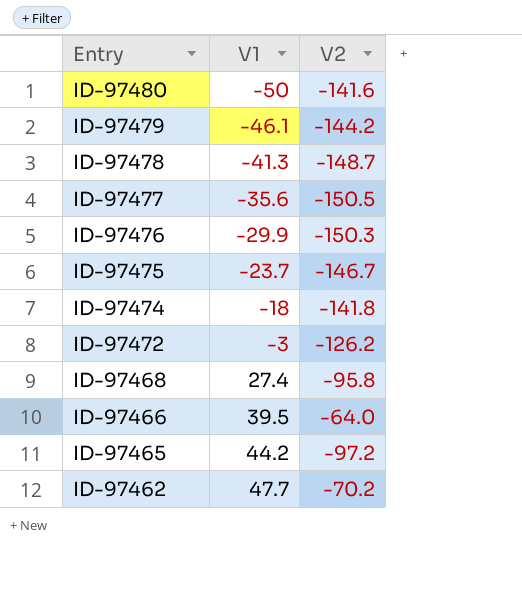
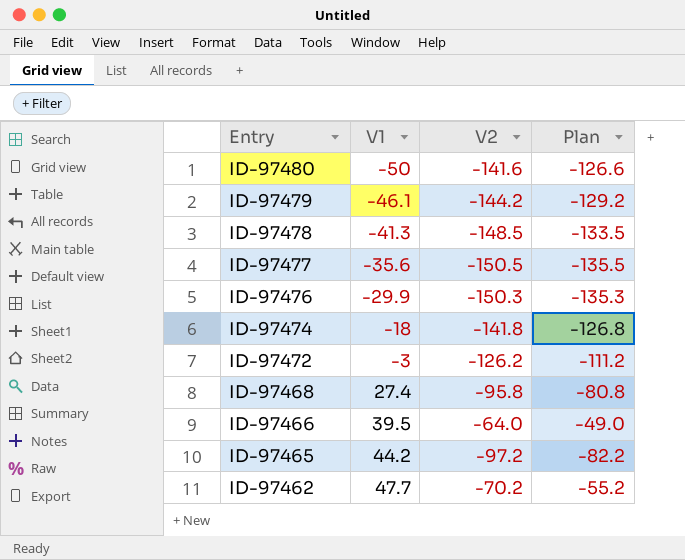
column Plan | formula: none -> [V2] + 15
row ID-97475: -23.7 | -146.7 -> none
ID-97478 | V2: -148.7 -> -148.5

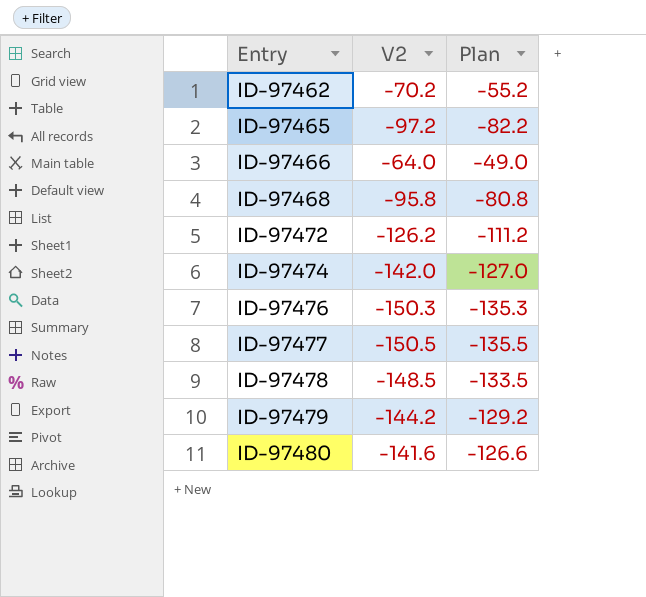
row order: Entry descending -> Entry ascending
column V1 | position: 2 -> none
ID-97474 | V2: -141.8 -> -142.0
ID-97474 | Plan: -126.8 -> -127.0

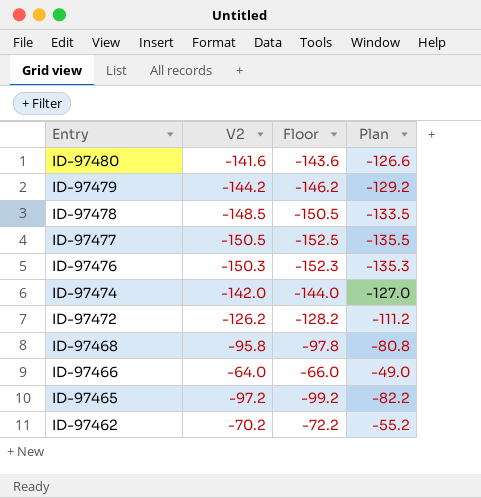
row order: Entry ascending -> Entry descending
column Floor | formula: none -> [V2] - 2

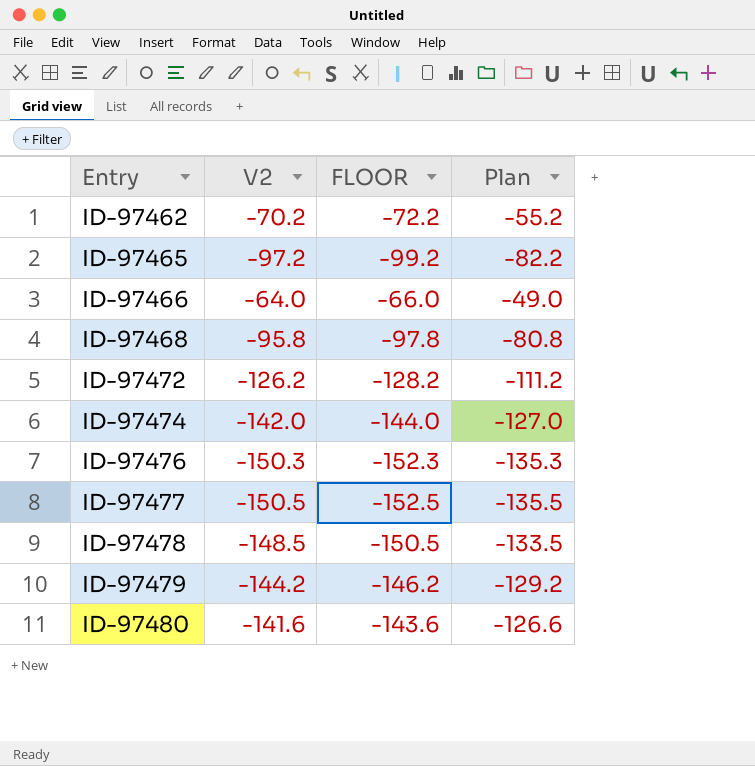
row order: Entry descending -> Entry ascending
column name: Floor -> FLOOR

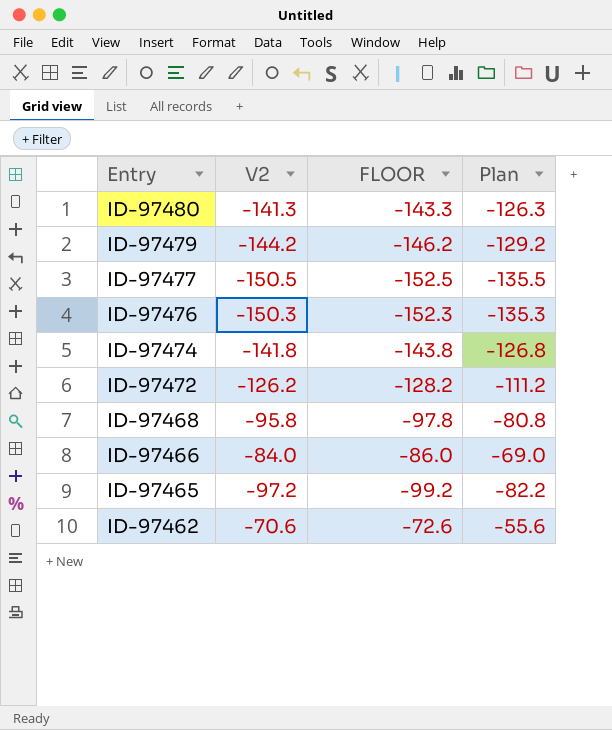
row order: Entry ascending -> Entry descending
row ID-97478: -148.5 | -150.5 | -133.5 -> none
ID-97480 | V2: -141.6 -> -141.3
ID-97480 | FLOOR: -143.6 -> -143.3
ID-97480 | Plan: -126.6 -> -126.3
ID-97474 | V2: -142.0 -> -141.8
ID-97474 | FLOOR: -144.0 -> -143.8
ID-97474 | Plan: -127.0 -> -126.8
ID-97466 | V2: -64.0 -> -84.0
ID-97466 | FLOOR: -66.0 -> -86.0
ID-97466 | Plan: -49.0 -> -69.0
ID-97462 | V2: -70.2 -> -70.6
ID-97462 | FLOOR: -72.2 -> -72.6
ID-97462 | Plan: -55.2 -> -55.6

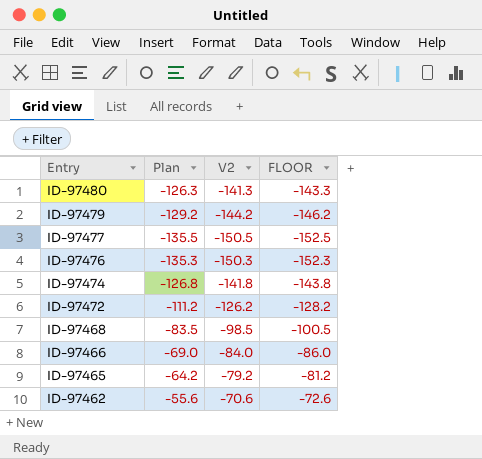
column Plan | position: 4 -> 2
ID-97468 | Plan: -80.8 -> -83.5
ID-97468 | V2: -95.8 -> -98.5
ID-97468 | FLOOR: -97.8 -> -100.5
ID-97465 | Plan: -82.2 -> -64.2
ID-97465 | V2: -97.2 -> -79.2
ID-97465 | FLOOR: -99.2 -> -81.2

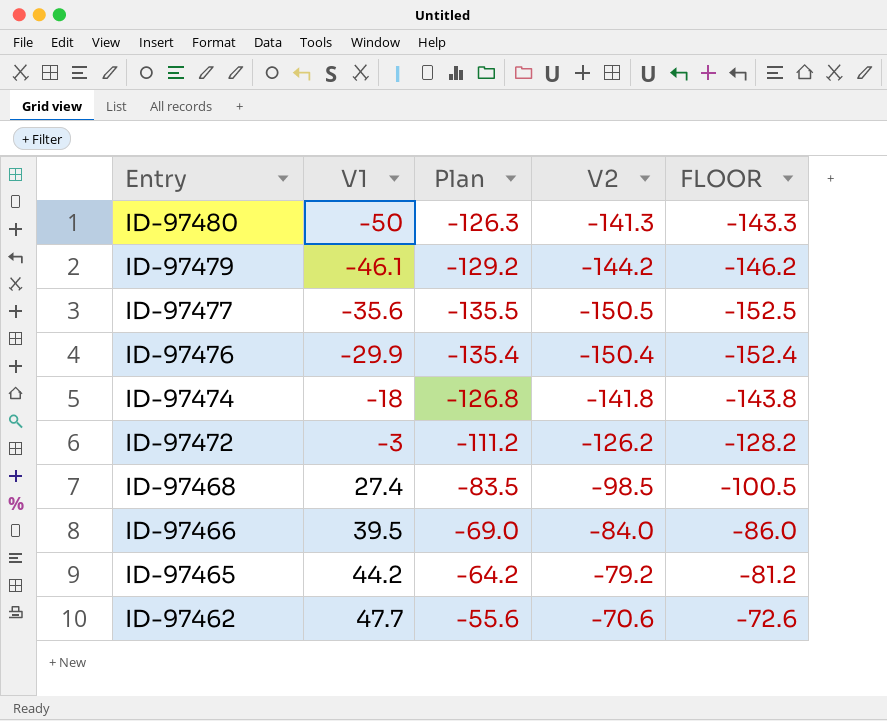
column V1 | position: none -> 2
ID-97476 | Plan: -135.3 -> -135.4
ID-97476 | V2: -150.3 -> -150.4
ID-97476 | FLOOR: -152.3 -> -152.4

